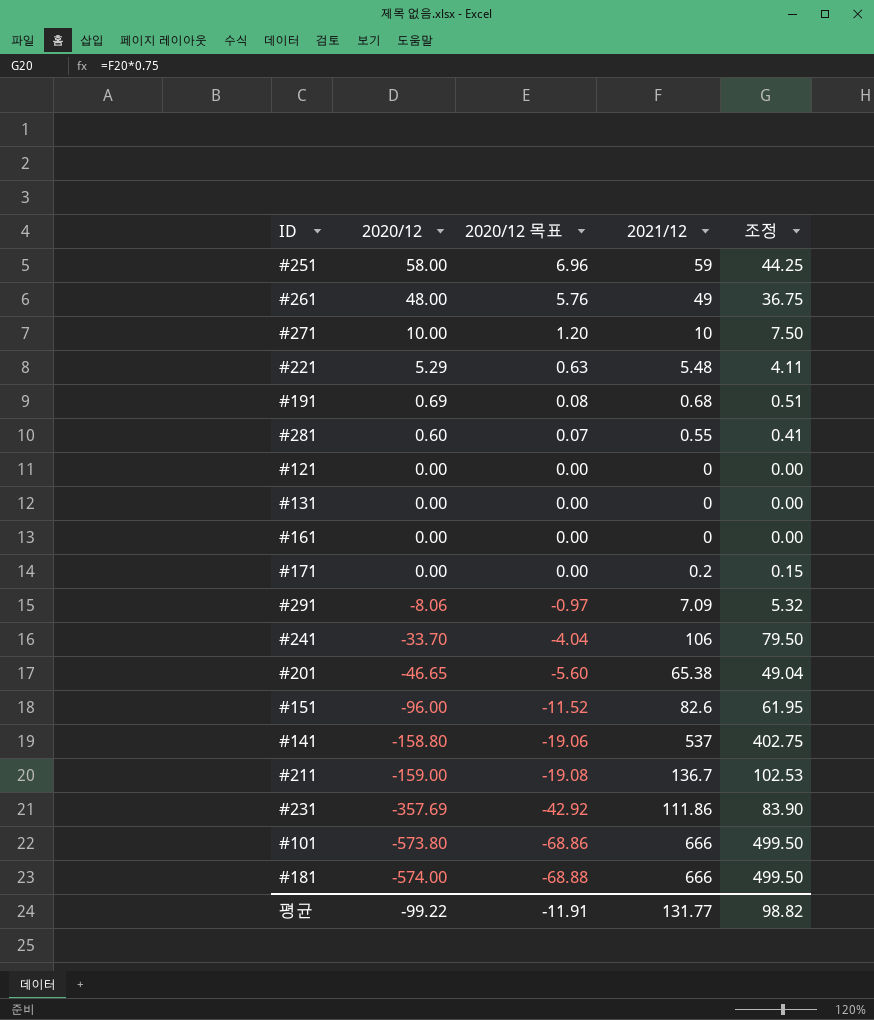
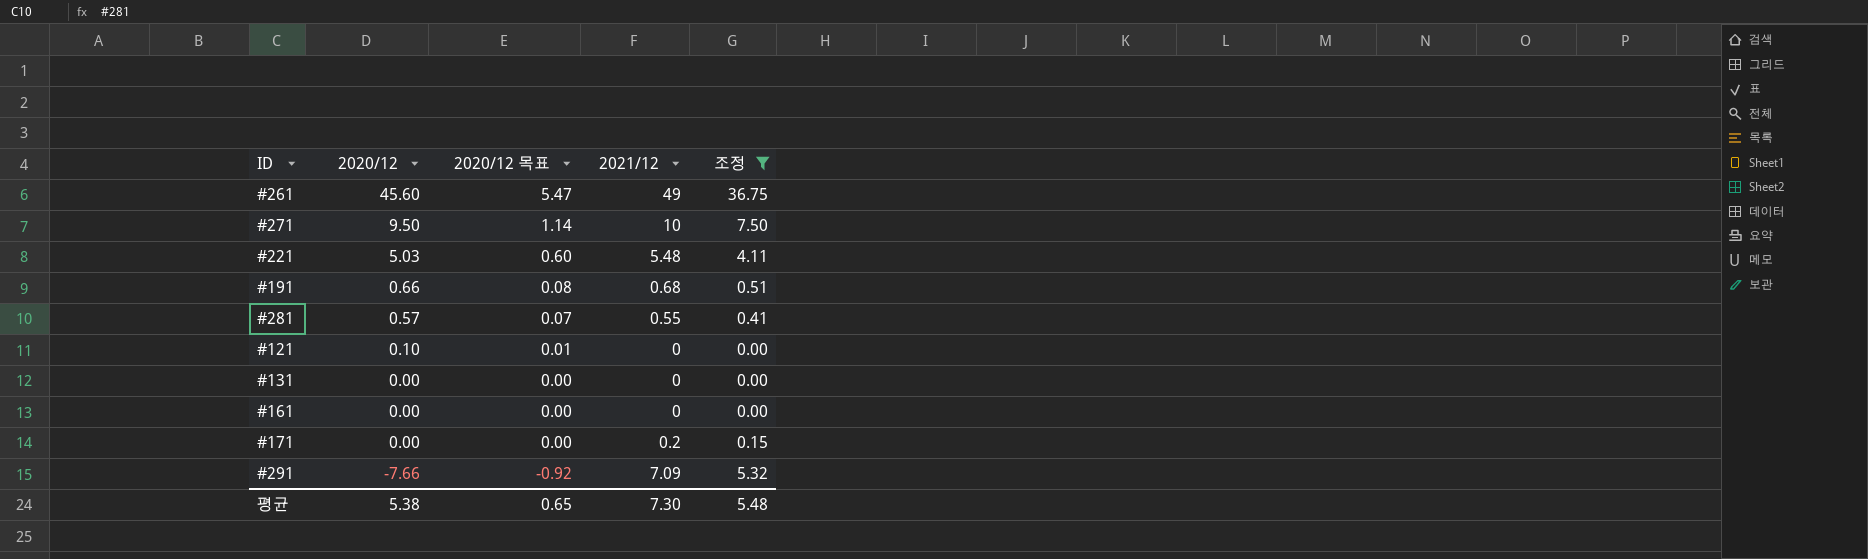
filter: none -> 조정 <= 36.75
#261 | 2020/12: 48.00 -> 45.60
#261 | 2020/12 목표: 5.76 -> 5.47
#271 | 2020/12: 10.00 -> 9.50
#271 | 2020/12 목표: 1.20 -> 1.14
#221 | 2020/12: 5.29 -> 5.03
#221 | 2020/12 목표: 0.63 -> 0.60
#191 | 2020/12: 0.69 -> 0.66
#281 | 2020/12: 0.60 -> 0.57
#121 | 2020/12: 0.00 -> 0.10
#121 | 2020/12 목표: 0.00 -> 0.01
#291 | 2020/12: -8.06 -> -7.66
#291 | 2020/12 목표: -0.97 -> -0.92
평균 | 2020/12: -99.22 -> 5.38
평균 | 2020/12 목표: -11.91 -> 0.65
평균 | 2021/12: 131.77 -> 7.30
평균 | 조정: 98.82 -> 5.48

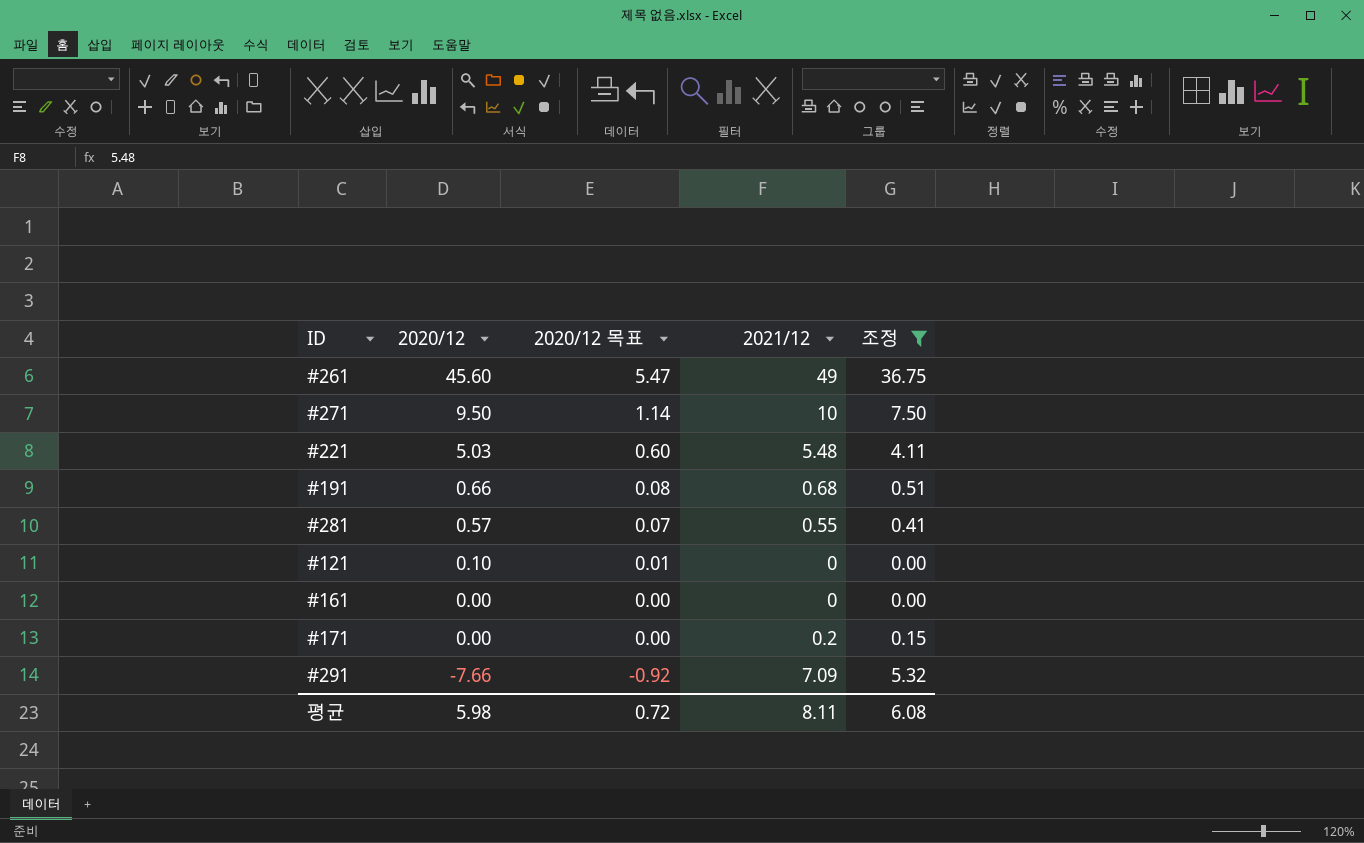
row #131: 0.00 | 0.00 | 0 | 0.00 -> none
평균 | 2020/12: 5.38 -> 5.98
평균 | 2020/12 목표: 0.65 -> 0.72
평균 | 2021/12: 7.30 -> 8.11
평균 | 조정: 5.48 -> 6.08

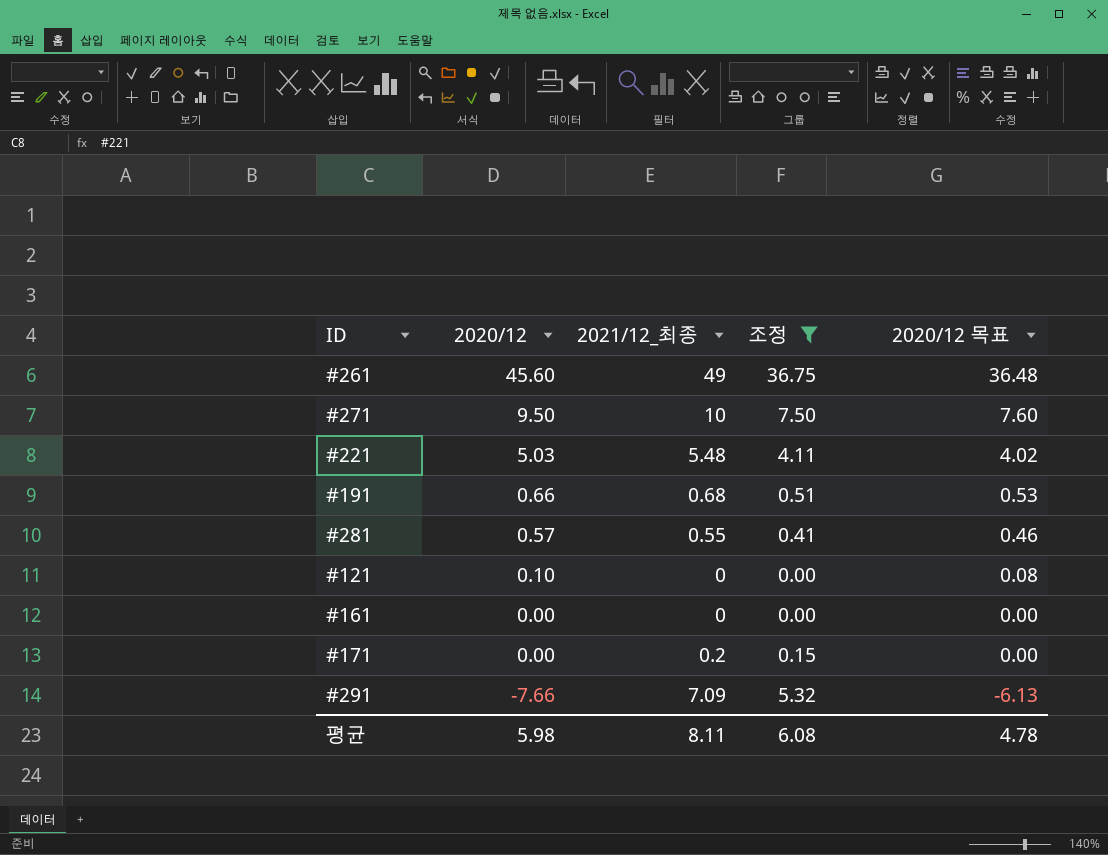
column name: 2021/12 -> 2021/12_최종
column 2020/12 목표 | formula: [2020/12] * 0.12 -> [2020/12] * 0.8
column 2020/12 목표 | position: 3 -> 5
평균 | 2020/12 목표: 0.72 -> 4.78

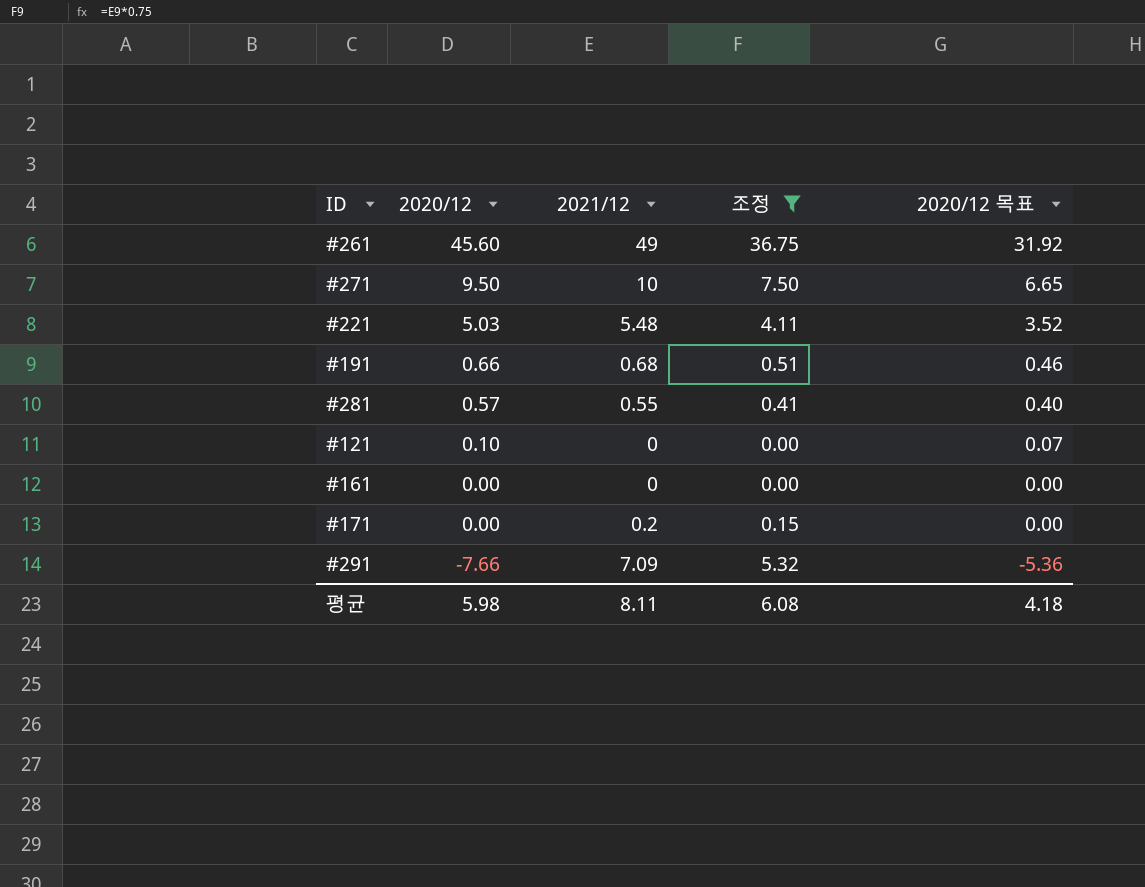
column name: 2021/12_최종 -> 2021/12
column 2020/12 목표 | formula: [2020/12] * 0.8 -> [2020/12] * 0.7
평균 | 2020/12 목표: 4.78 -> 4.18

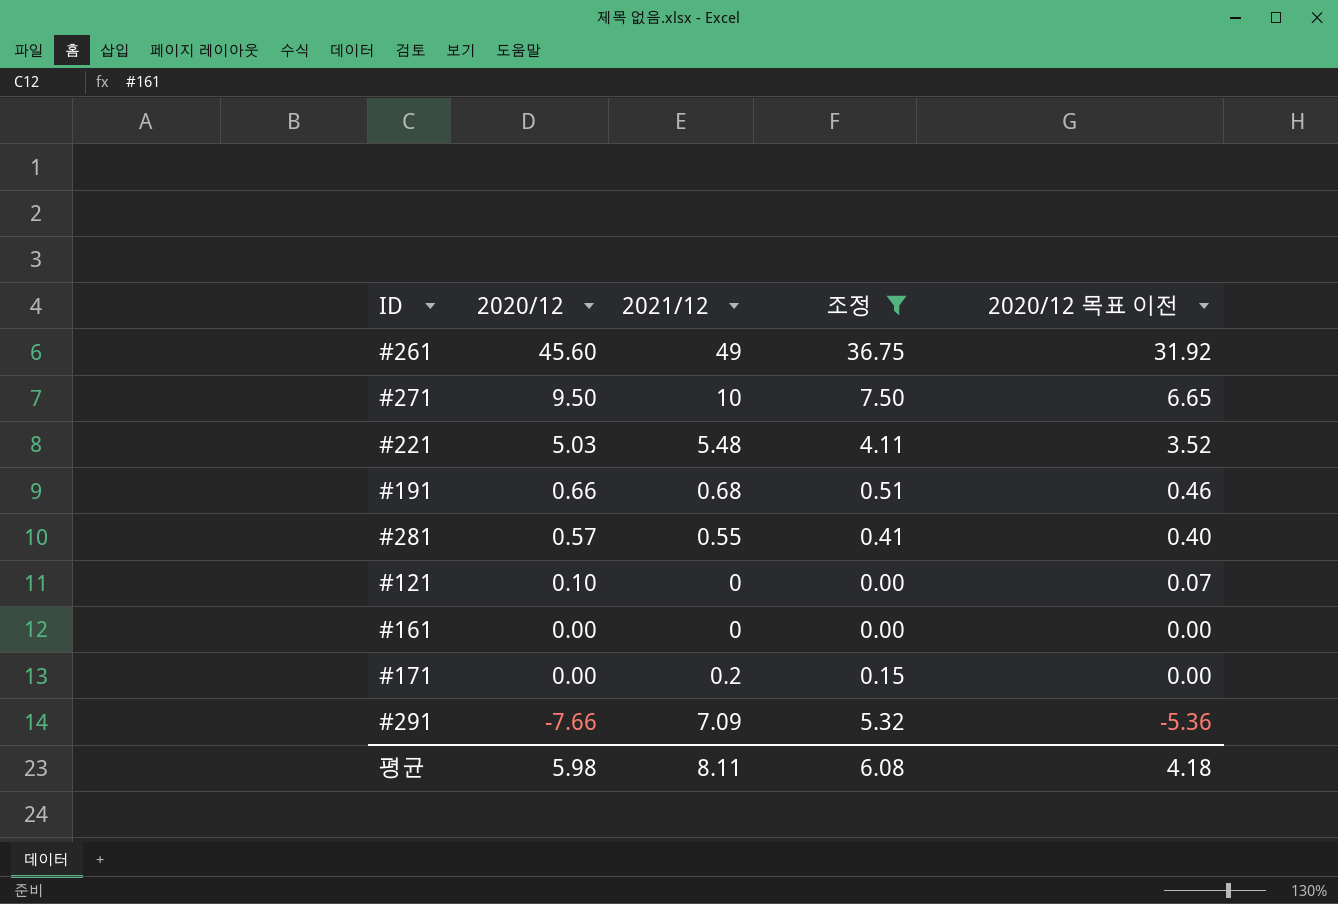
column name: 2020/12 목표 -> 2020/12 목표 이전

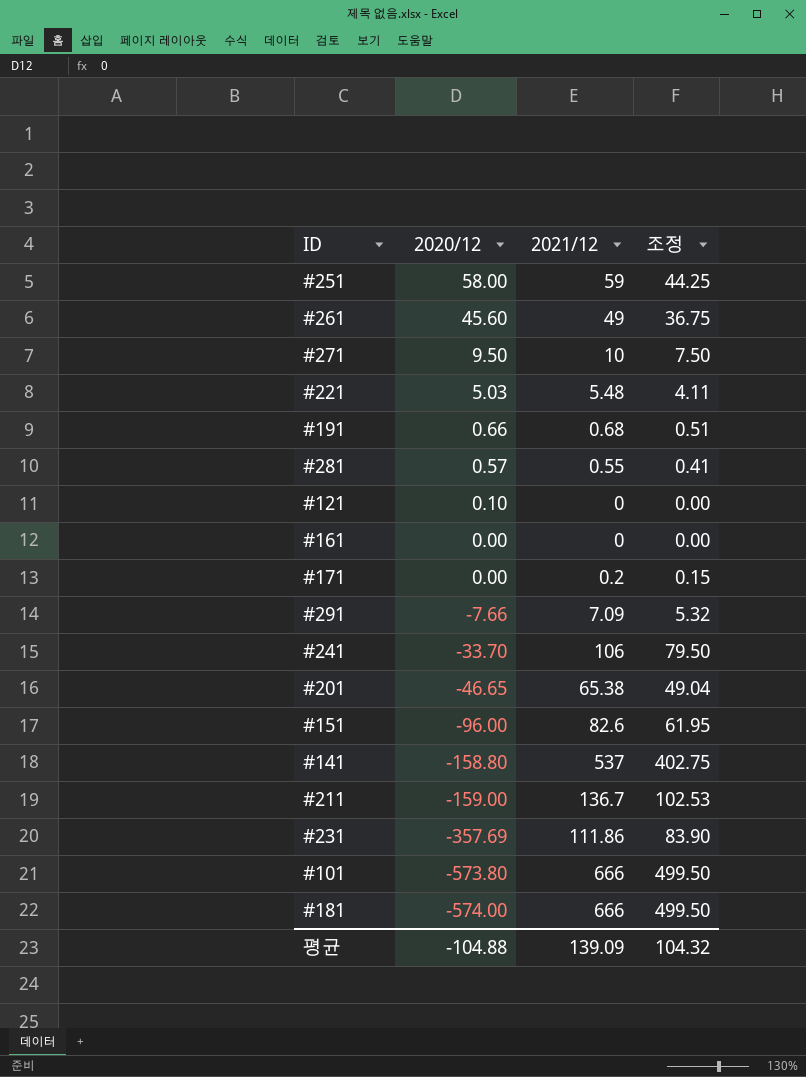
filter: 조정 <= 36.75 -> none
column 2020/12 목표 이전 | formula: [2020/12] * 0.7 -> none
평균 | 2020/12: 5.98 -> -104.88
평균 | 2021/12: 8.11 -> 139.09
평균 | 조정: 6.08 -> 104.32

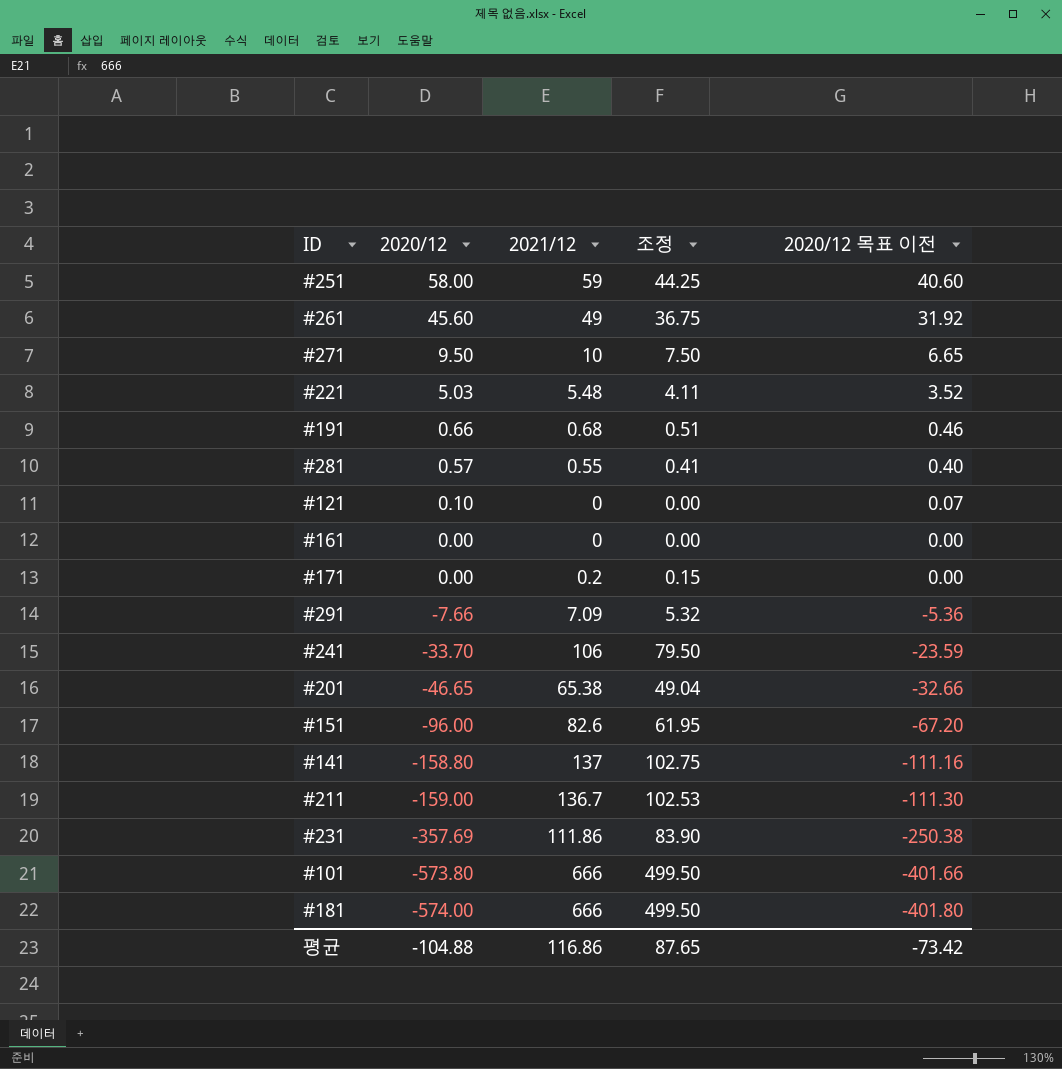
column 2020/12 목표 이전 | formula: none -> [2020/12] * 0.7
#141 | 2021/12: 537 -> 137
#141 | 조정: 402.75 -> 102.75
평균 | 2021/12: 139.09 -> 116.86
평균 | 조정: 104.32 -> 87.65

